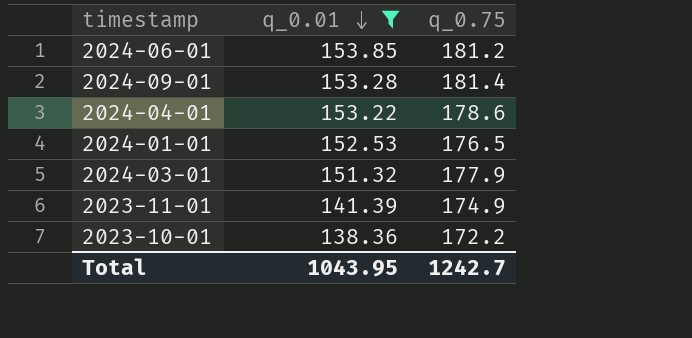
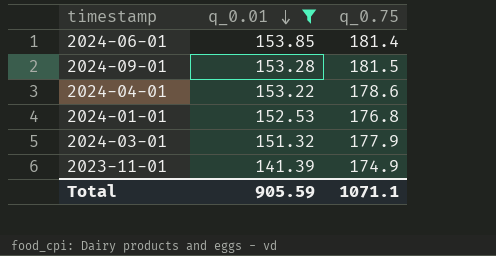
row 2023-10-01: 138.36 | 172.2 -> none
2024-06-01 | q_0.75: 181.2 -> 181.4
2024-09-01 | q_0.75: 181.4 -> 181.5
2024-01-01 | q_0.75: 176.5 -> 176.8
Total | q_0.01: 1043.95 -> 905.59
Total | q_0.75: 1242.7 -> 1071.1

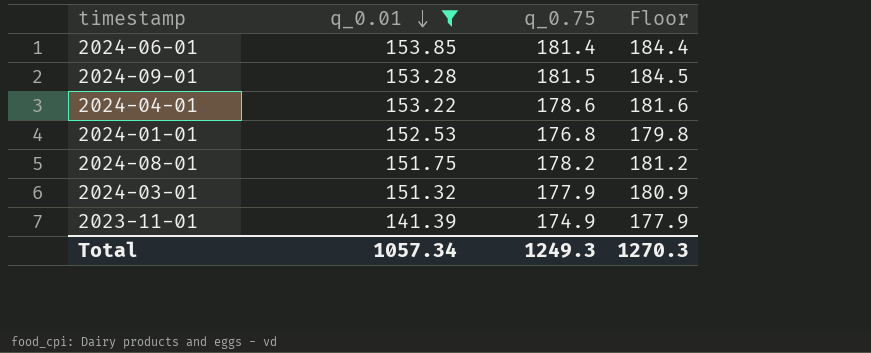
column Floor | formula: none -> [q_0.75] + 3
row 2024-08-01: none -> 151.75 | 178.2 | 181.2
Total | q_0.01: 905.59 -> 1057.34
Total | q_0.75: 1071.1 -> 1249.3

